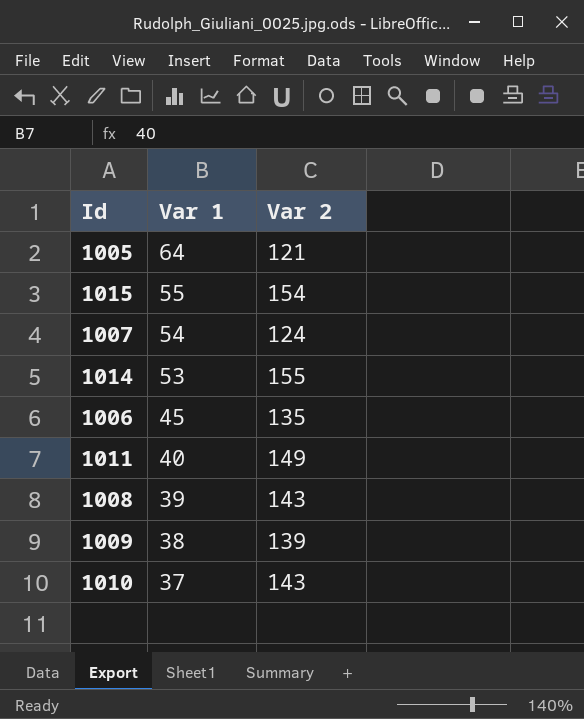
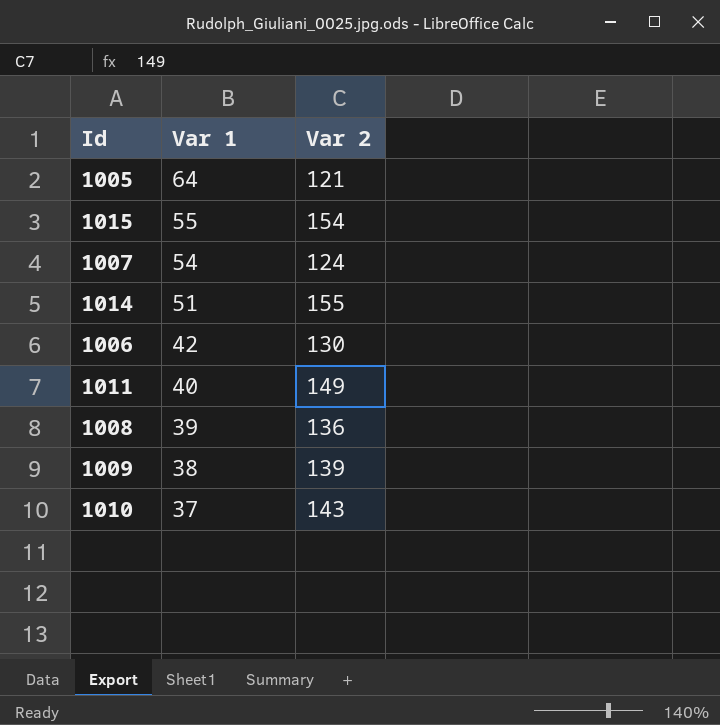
1014 | Var 1: 53 -> 51
1006 | Var 1: 45 -> 42
1006 | Var 2: 135 -> 130
1008 | Var 2: 143 -> 136

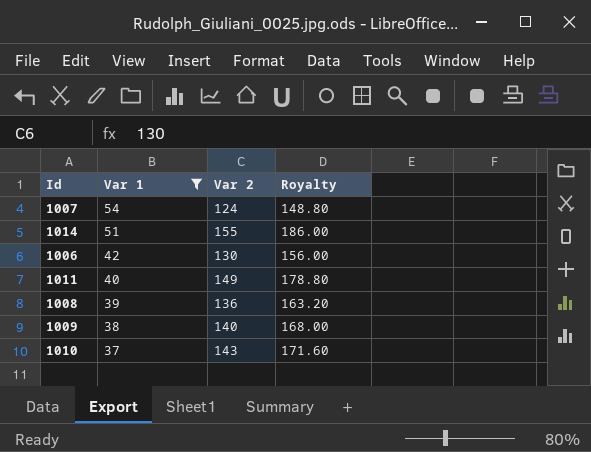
filter: none -> Var 1 <= 54
column Royalty | formula: none -> [Var 2] * 1.2
1009 | Var 2: 139 -> 140

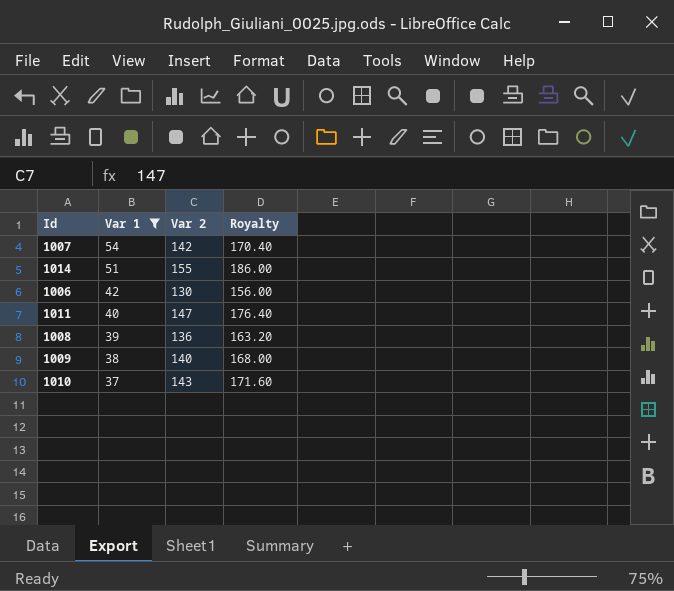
1007 | Var 2: 124 -> 142
1007 | Royalty: 148.80 -> 170.40
1011 | Var 2: 149 -> 147
1011 | Royalty: 178.80 -> 176.40

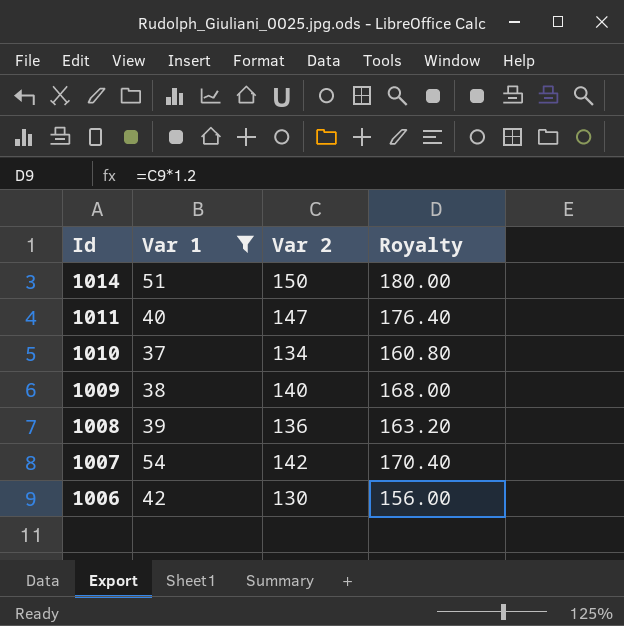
row order: Var 1 descending -> Id descending
1014 | Var 2: 155 -> 150
1014 | Royalty: 186.00 -> 180.00
1010 | Var 2: 143 -> 134
1010 | Royalty: 171.60 -> 160.80

